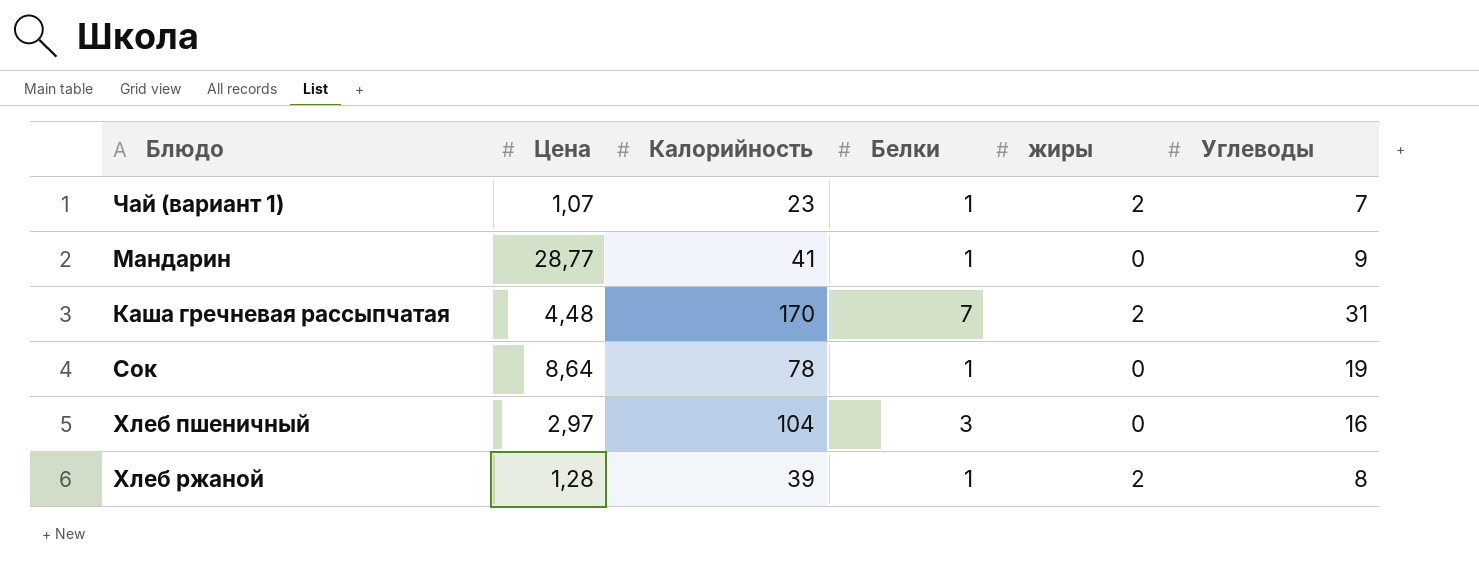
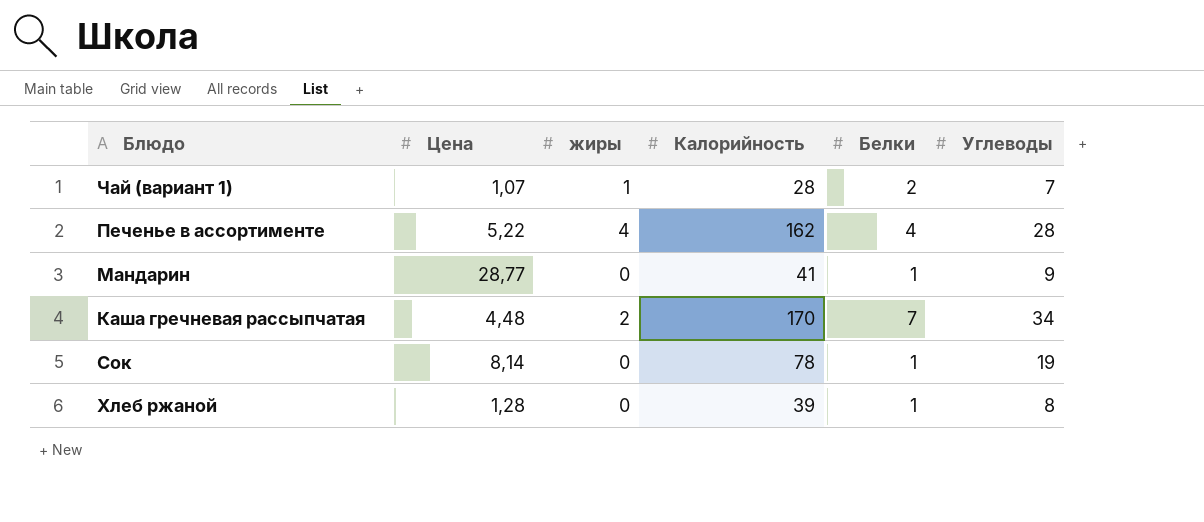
column жиры | position: 5 -> 3
row Хлеб пшеничный: 2,97 | 104 | 3 | 0 | 16 -> none
Чай (вариант 1) | жиры: 2 -> 1
Чай (вариант 1) | Калорийность: 23 -> 28
Чай (вариант 1) | Белки: 1 -> 2
row Печенье в ассортименте: none -> 5,22 | 4 | 162 | 4 | 28
Каша гречневая рассыпчатая | Углеводы: 31 -> 34
Сок | Цена: 8,64 -> 8,14
Хлеб ржаной | жиры: 2 -> 0

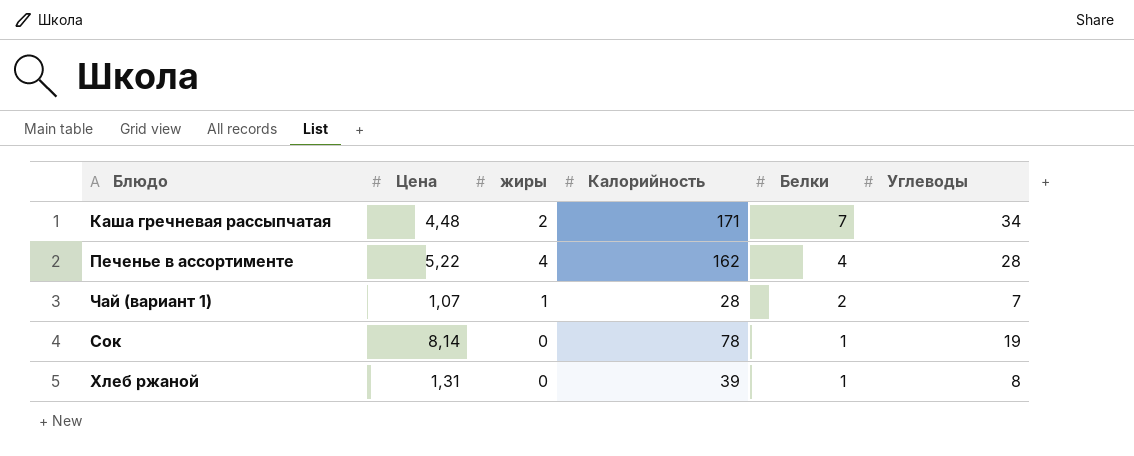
row order: none -> Белки descending
row Мандарин: 28,77 | 0 | 41 | 1 | 9 -> none
Каша гречневая рассыпчатая | Калорийность: 170 -> 171
Хлеб ржаной | Цена: 1,28 -> 1,31

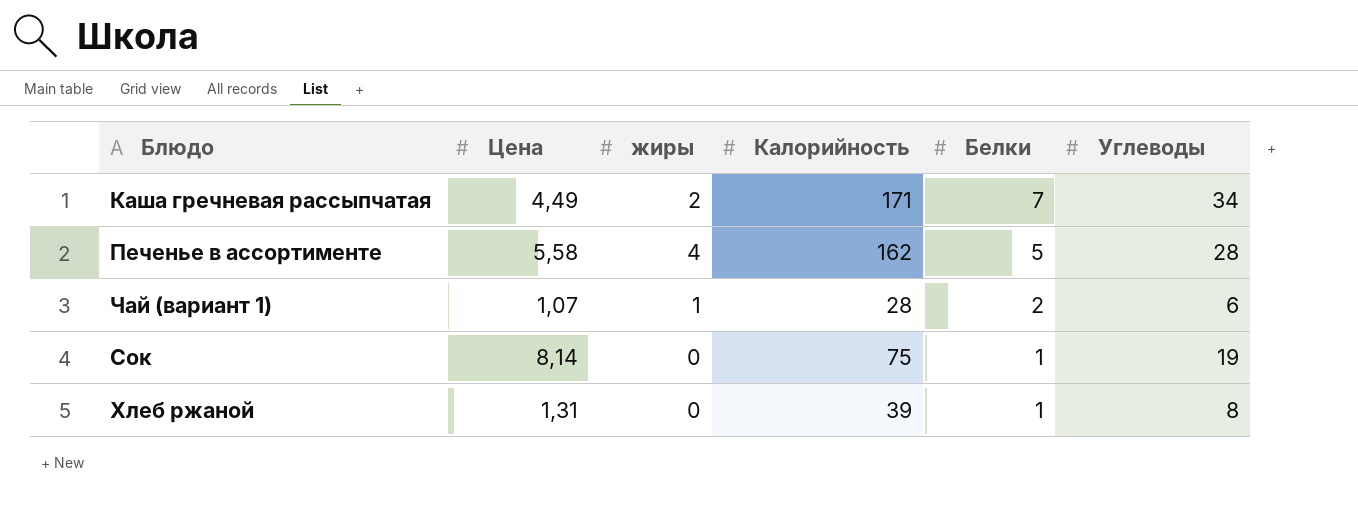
Каша гречневая рассыпчатая | Цена: 4,48 -> 4,49
Печенье в ассортименте | Цена: 5,22 -> 5,58
Печенье в ассортименте | Белки: 4 -> 5
Чай (вариант 1) | Углеводы: 7 -> 6
Сок | Калорийность: 78 -> 75

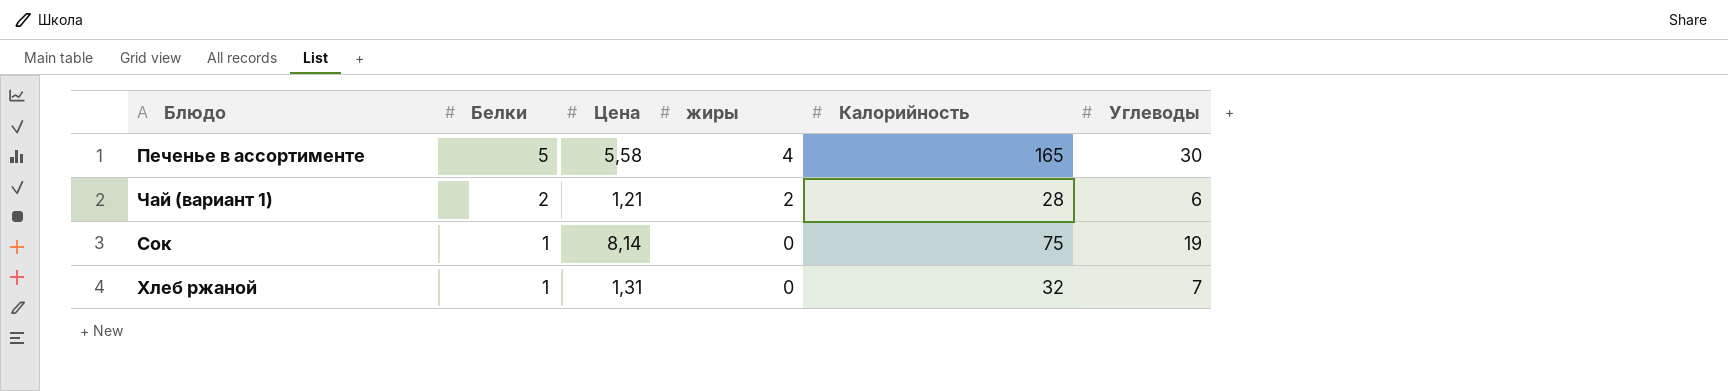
column Белки | position: 5 -> 2
row Каша гречневая рассыпчатая: 4,49 | 2 | 171 | 7 | 34 -> none
Печенье в ассортименте | Калорийность: 162 -> 165
Печенье в ассортименте | Углеводы: 28 -> 30
Чай (вариант 1) | Цена: 1,07 -> 1,21
Чай (вариант 1) | жиры: 1 -> 2
Хлеб ржаной | Калорийность: 39 -> 32
Хлеб ржаной | Углеводы: 8 -> 7

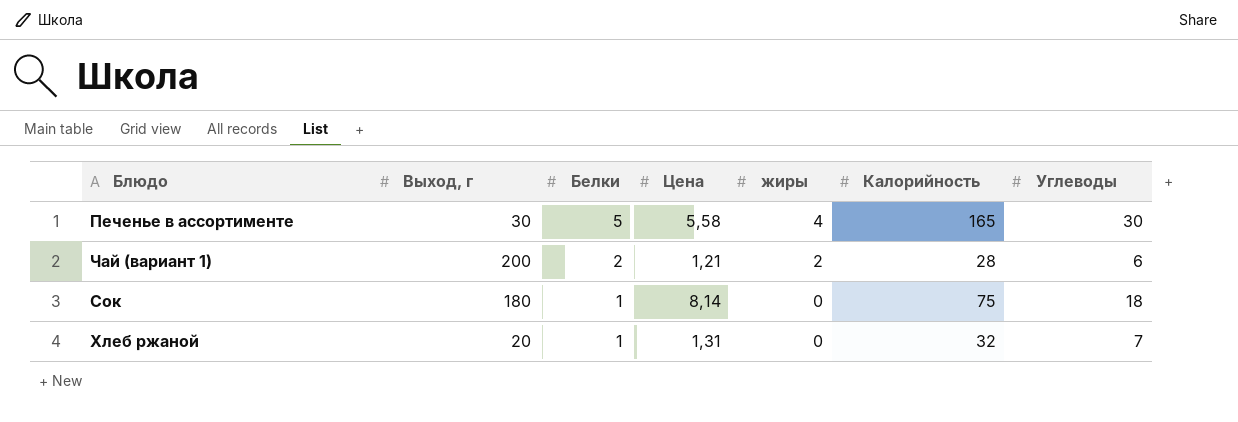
column Выход, г | position: none -> 2
Сок | Углеводы: 19 -> 18

